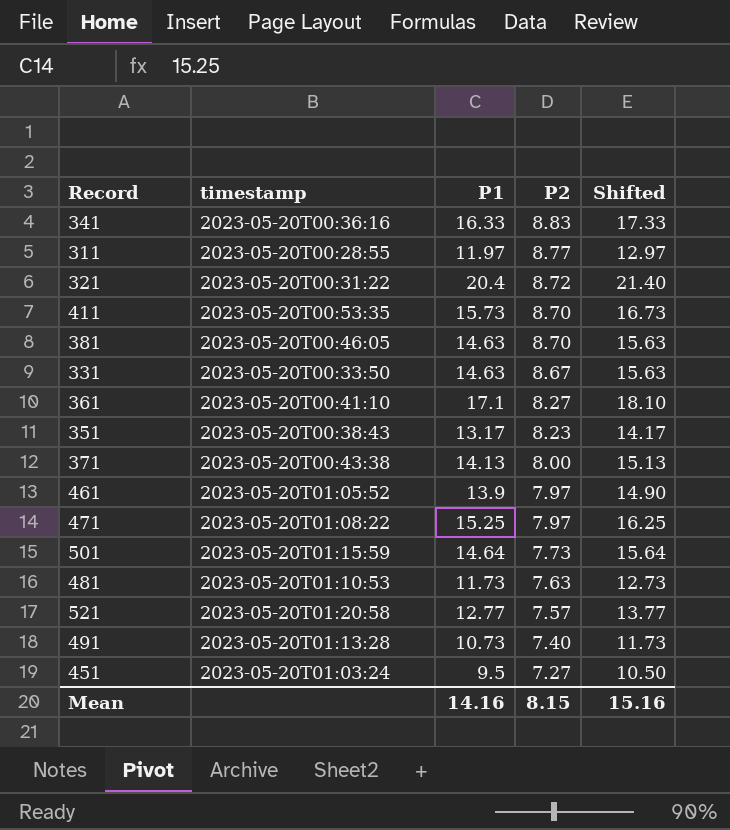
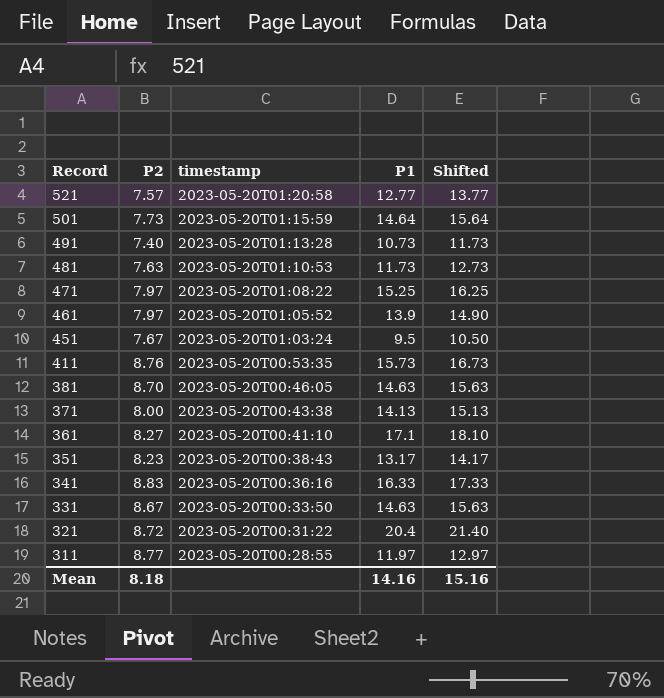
row order: P2 descending -> Record descending
column P2 | position: 4 -> 2
451 | P2: 7.27 -> 7.67
411 | P2: 8.70 -> 8.76
Mean | P2: 8.15 -> 8.18

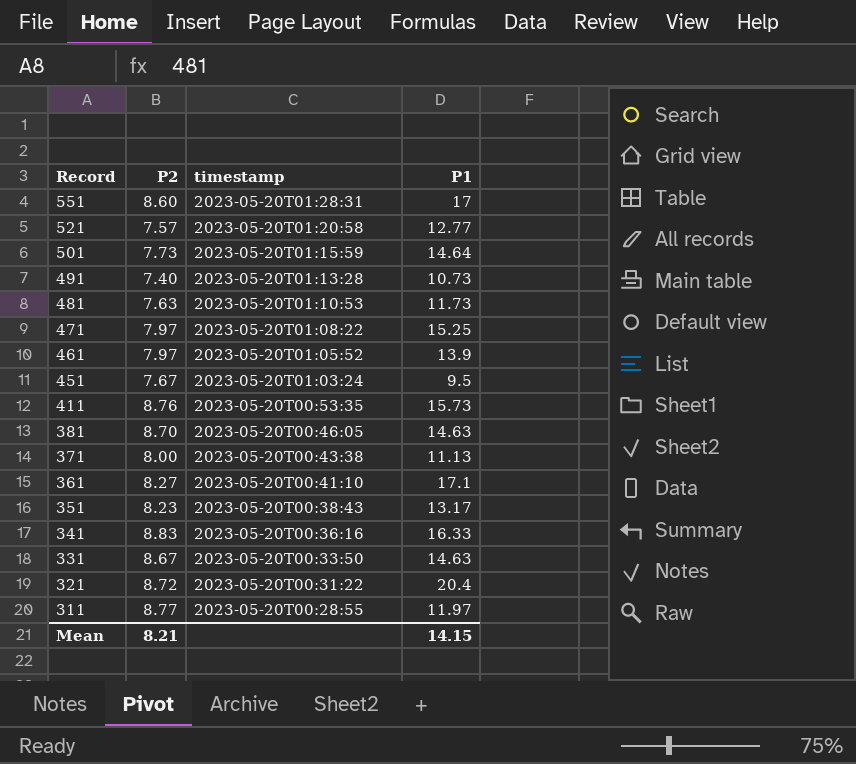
column Shifted | formula: [P1] + 1 -> none
row 551: none -> 8.60 | 2023-05-20T01:28:31 | 17
371 | P1: 14.13 -> 11.13
Mean | P2: 8.18 -> 8.21
Mean | P1: 14.16 -> 14.15

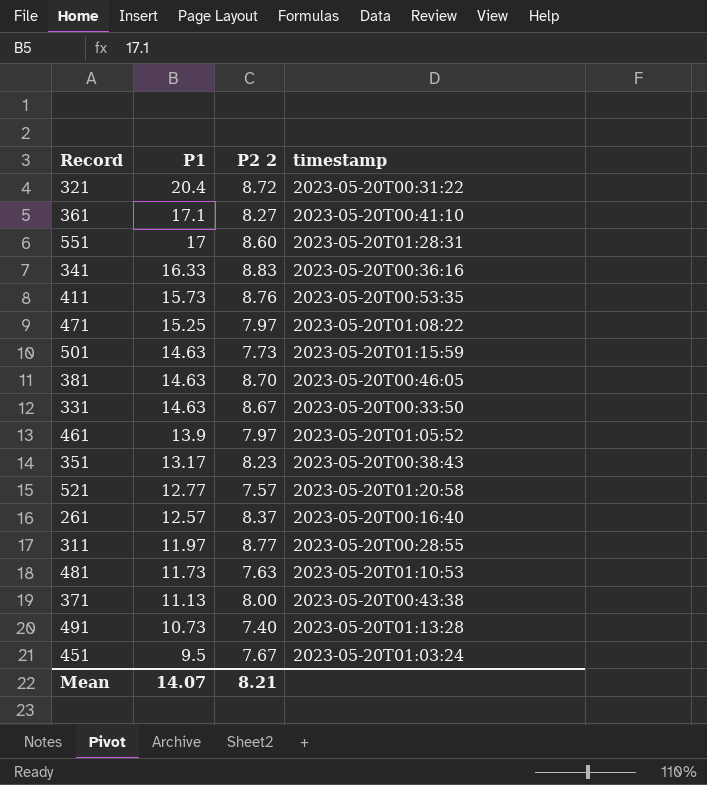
row order: Record descending -> P1 descending
column P1 | position: 4 -> 2
column name: P2 -> P2 2
501 | P1: 14.64 -> 14.63
row 261: none -> 12.57 | 8.37 | 2023-05-20T00:16:40
Mean | P1: 14.15 -> 14.07

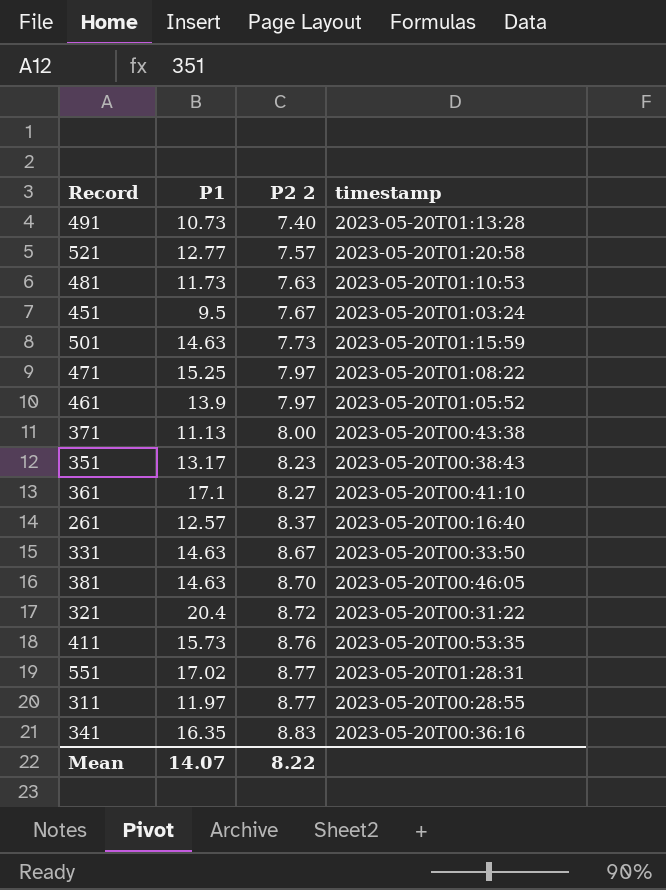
row order: P1 descending -> P2 2 ascending
551 | P1: 17 -> 17.02
551 | P2 2: 8.60 -> 8.77
341 | P1: 16.33 -> 16.35
Mean | P2 2: 8.21 -> 8.22

